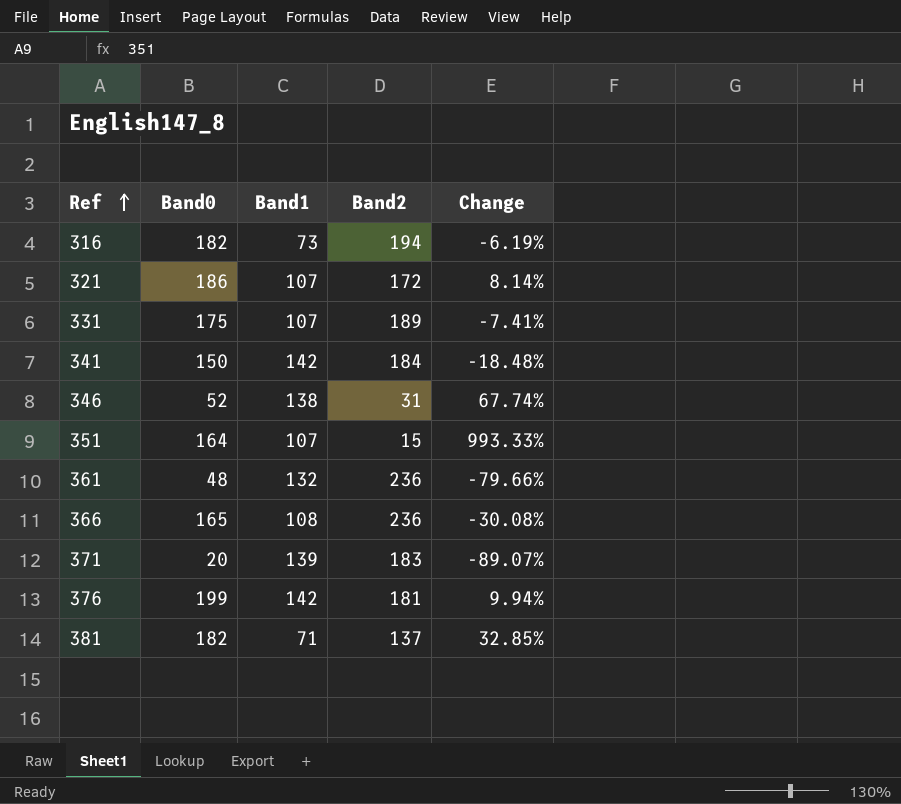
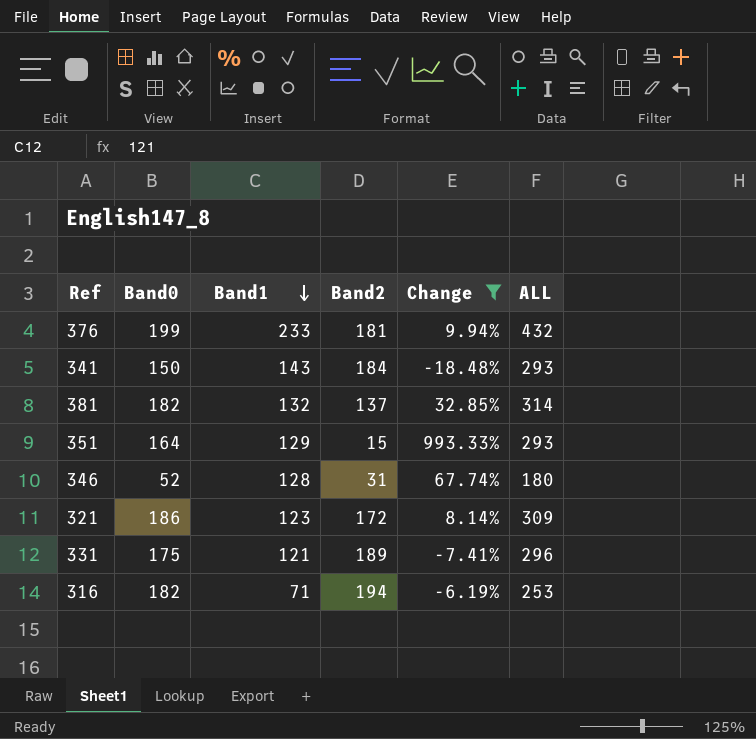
filter: none -> Change >= -18.48%
row order: Ref ascending -> Band1 descending
column ALL | formula: none -> [Band0] + [Band1]
376 | Band1: 142 -> 233
341 | Band1: 142 -> 143
381 | Band1: 71 -> 132
351 | Band1: 107 -> 129
346 | Band1: 138 -> 128
321 | Band1: 107 -> 123
331 | Band1: 107 -> 121
316 | Band1: 73 -> 71

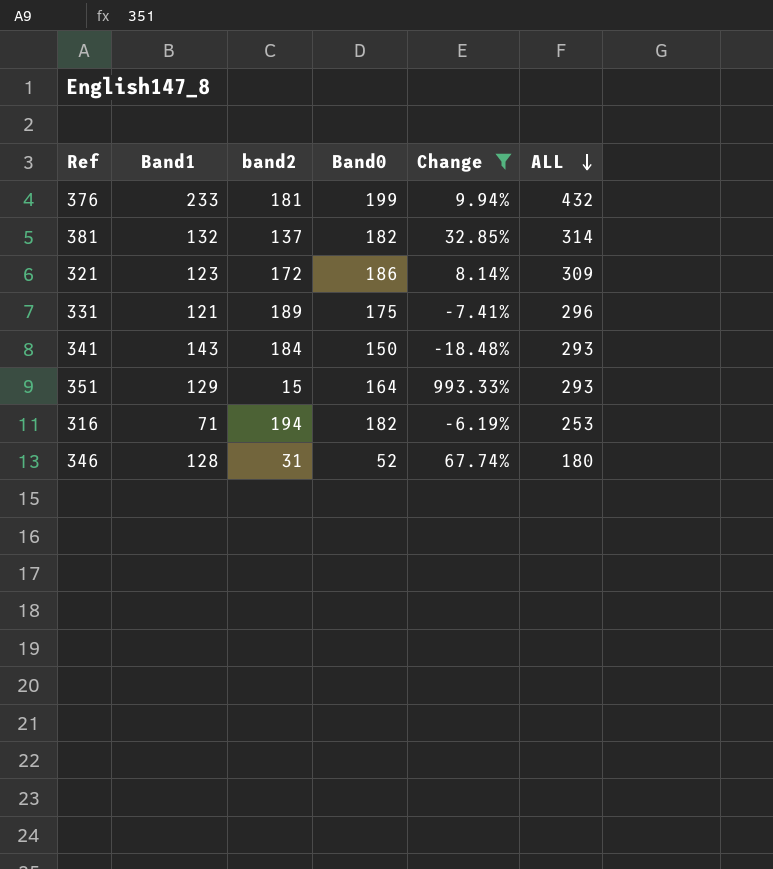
row order: Band1 descending -> ALL descending
column name: Band2 -> band2
column Band0 | position: 2 -> 4

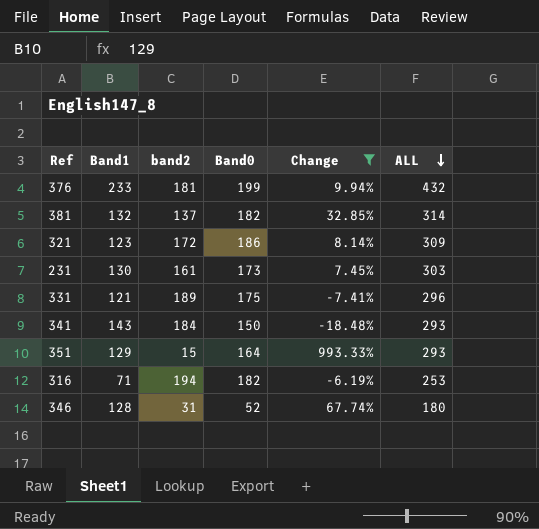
row 231: none -> 130 | 161 | 173 | 7.45% | 303

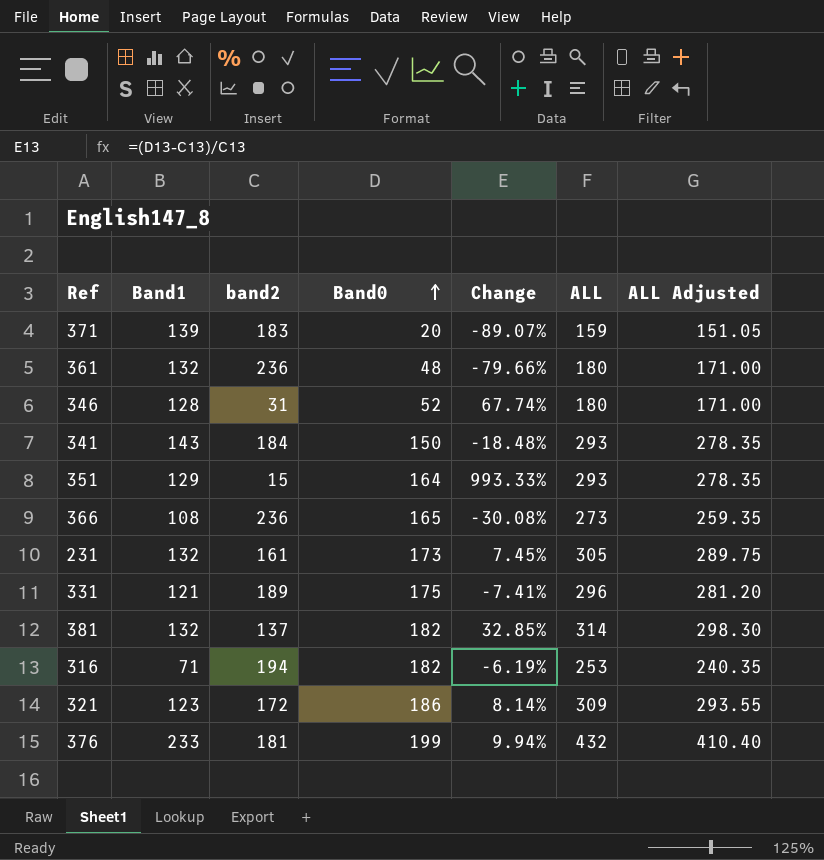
filter: Change >= -18.48% -> none
row order: ALL descending -> Band0 ascending
column ALL Adjusted | formula: none -> [ALL] * 0.95
231 | Band1: 130 -> 132
231 | ALL: 303 -> 305

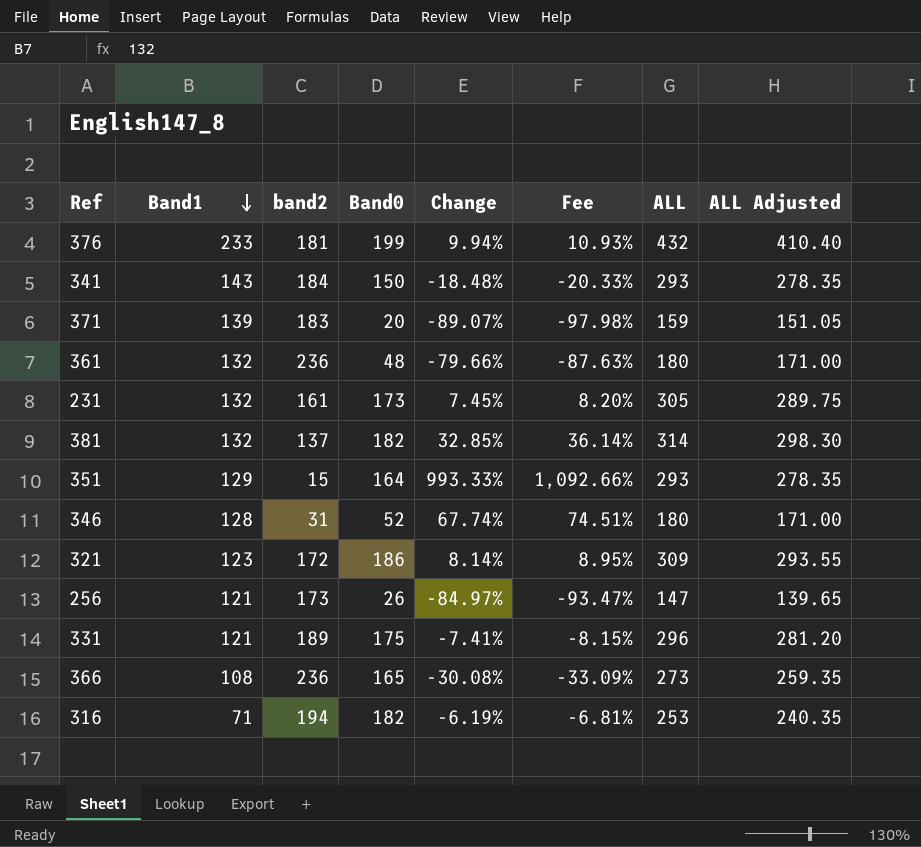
row order: Band0 ascending -> Band1 descending
column Fee | formula: none -> [Change] * 1.1
row 256: none -> 121 | 173 | 26 | -84.97% | -93.47% | 147 | 139.65

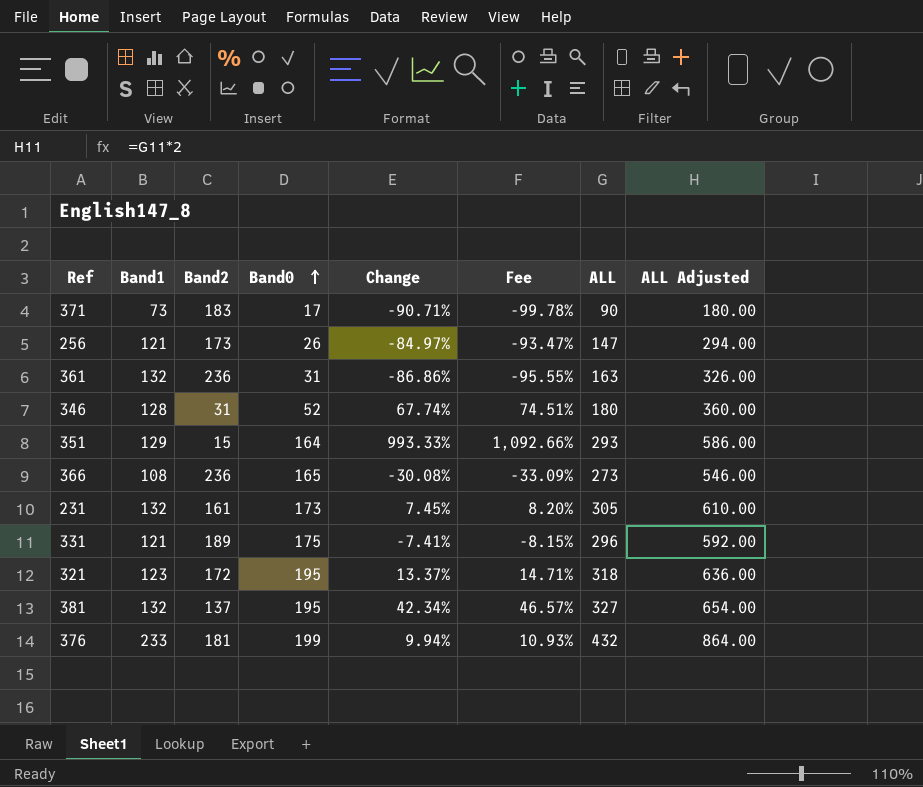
row order: Band1 descending -> Band0 ascending
column name: band2 -> Band2
column ALL Adjusted | formula: [ALL] * 0.95 -> [ALL] * 2
row 341: 143 | 184 | 150 | -18.48% | -20.33% | 293 | 278.35 -> none
row 316: 71 | 194 | 182 | -6.19% | -6.81% | 253 | 240.35 -> none
371 | Band1: 139 -> 73
371 | Band0: 20 -> 17
371 | Change: -89.07% -> -90.71%
371 | Fee: -97.98% -> -99.78%
371 | ALL: 159 -> 90
361 | Band0: 48 -> 31
361 | Change: -79.66% -> -86.86%
361 | Fee: -87.63% -> -95.55%
361 | ALL: 180 -> 163
321 | Band0: 186 -> 195
321 | Change: 8.14% -> 13.37%
321 | Fee: 8.95% -> 14.71%
321 | ALL: 309 -> 318
381 | Band0: 182 -> 195
381 | Change: 32.85% -> 42.34%
381 | Fee: 36.14% -> 46.57%
381 | ALL: 314 -> 327

